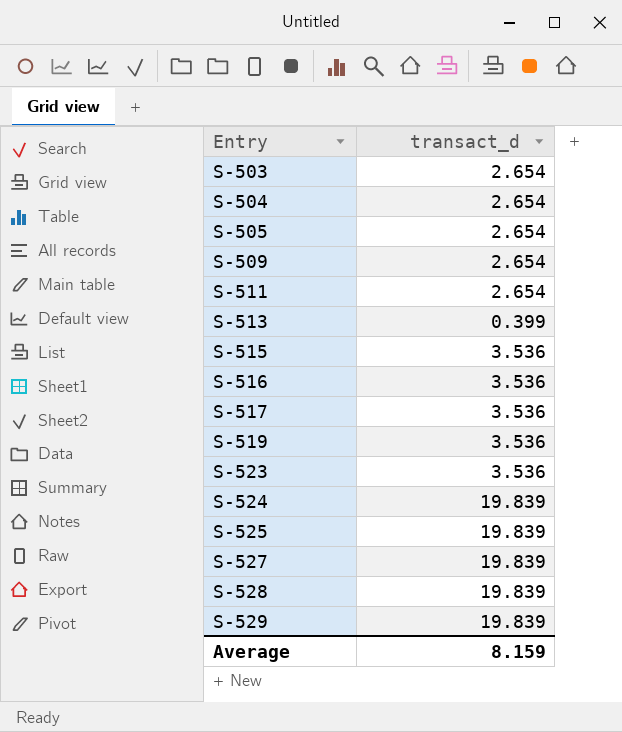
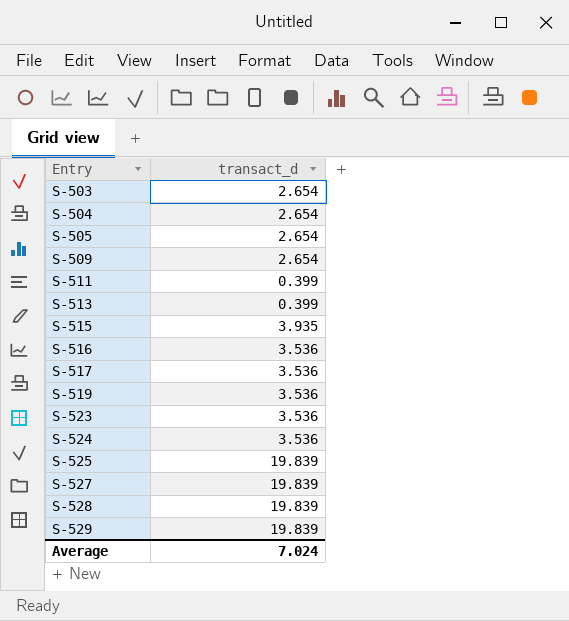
S-511 | transact_d: 2.654 -> 0.399
S-515 | transact_d: 3.536 -> 3.935
S-524 | transact_d: 19.839 -> 3.536
Average | transact_d: 8.159 -> 7.024

